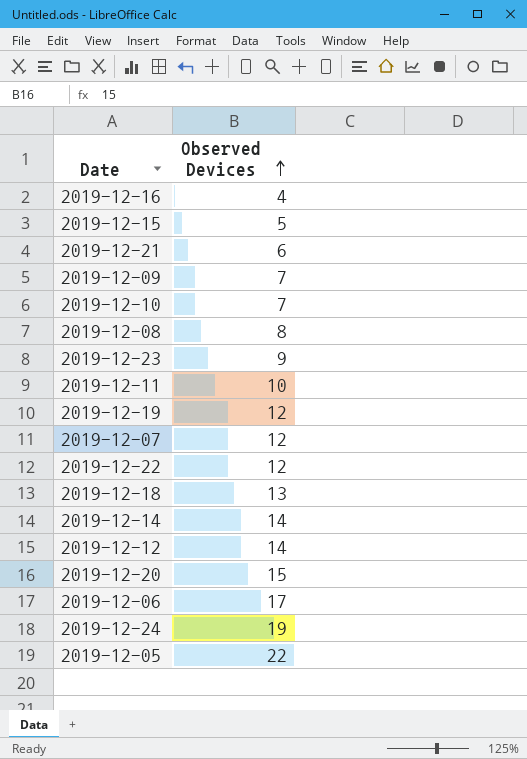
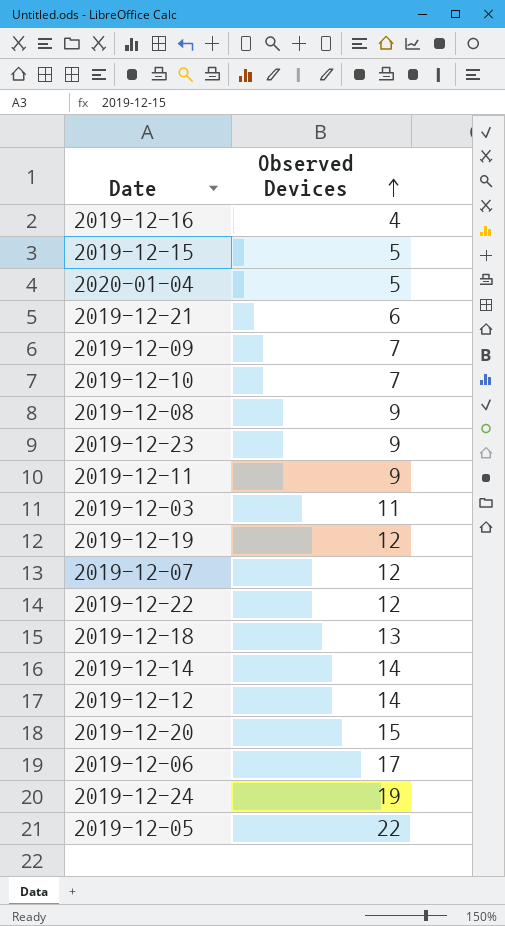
row 2020-01-04: none -> 5
2019-12-08 | Observed Devices: 8 -> 9
2019-12-11 | Observed Devices: 10 -> 9
row 2019-12-03: none -> 11

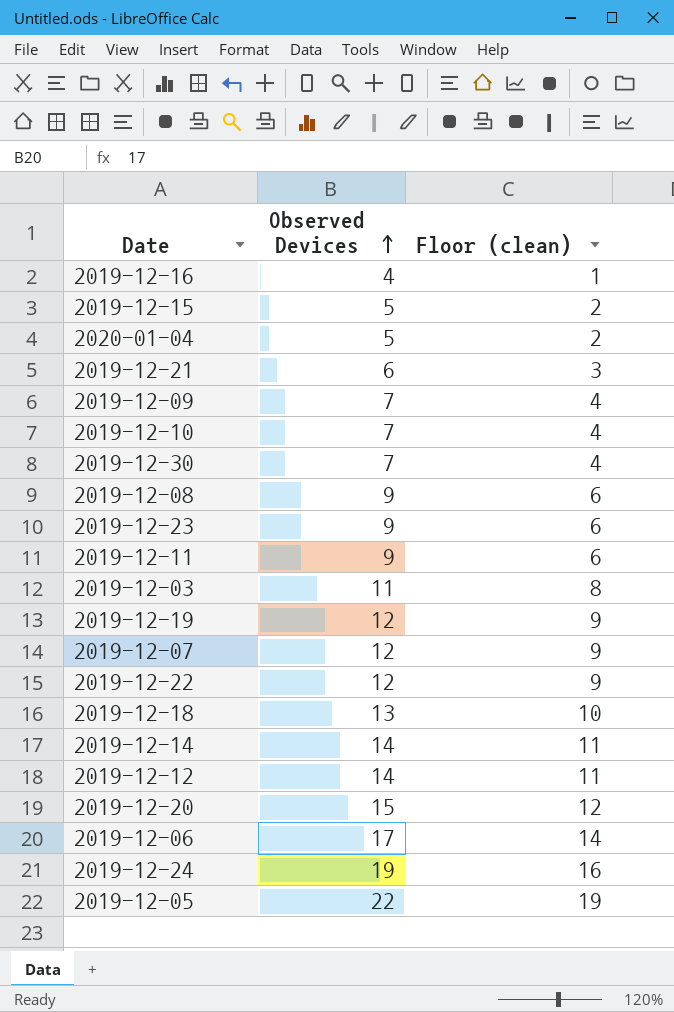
column Floor (clean) | formula: none -> [Observed Devices] - 3
row 2019-12-30: none -> 7 | 4

